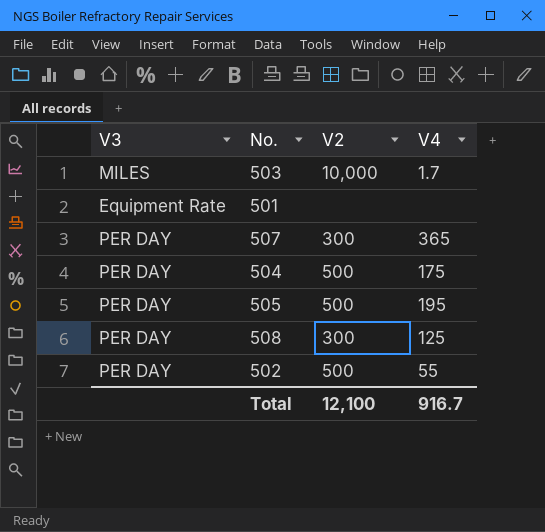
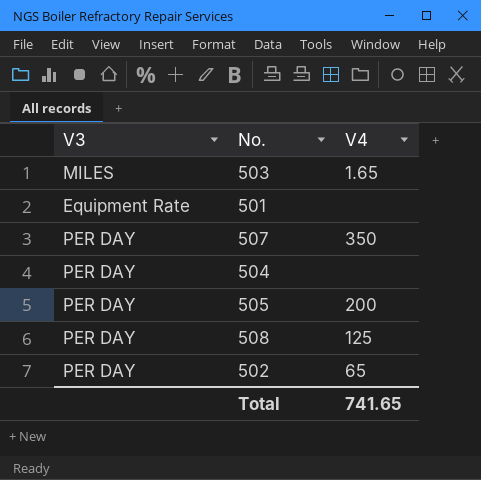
column V2 | position: 3 -> none
503 | V4: 1.7 -> 1.65
507 | V4: 365 -> 350
504 | V4: 175 -> none
505 | V4: 195 -> 200
502 | V4: 55 -> 65
Total | V4: 916.7 -> 741.65

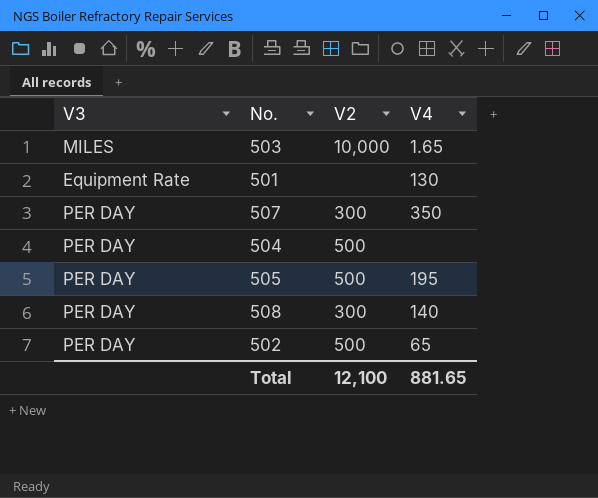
column V2 | position: none -> 3
501 | V4: none -> 130
505 | V4: 200 -> 195
508 | V4: 125 -> 140
Total | V4: 741.65 -> 881.65

